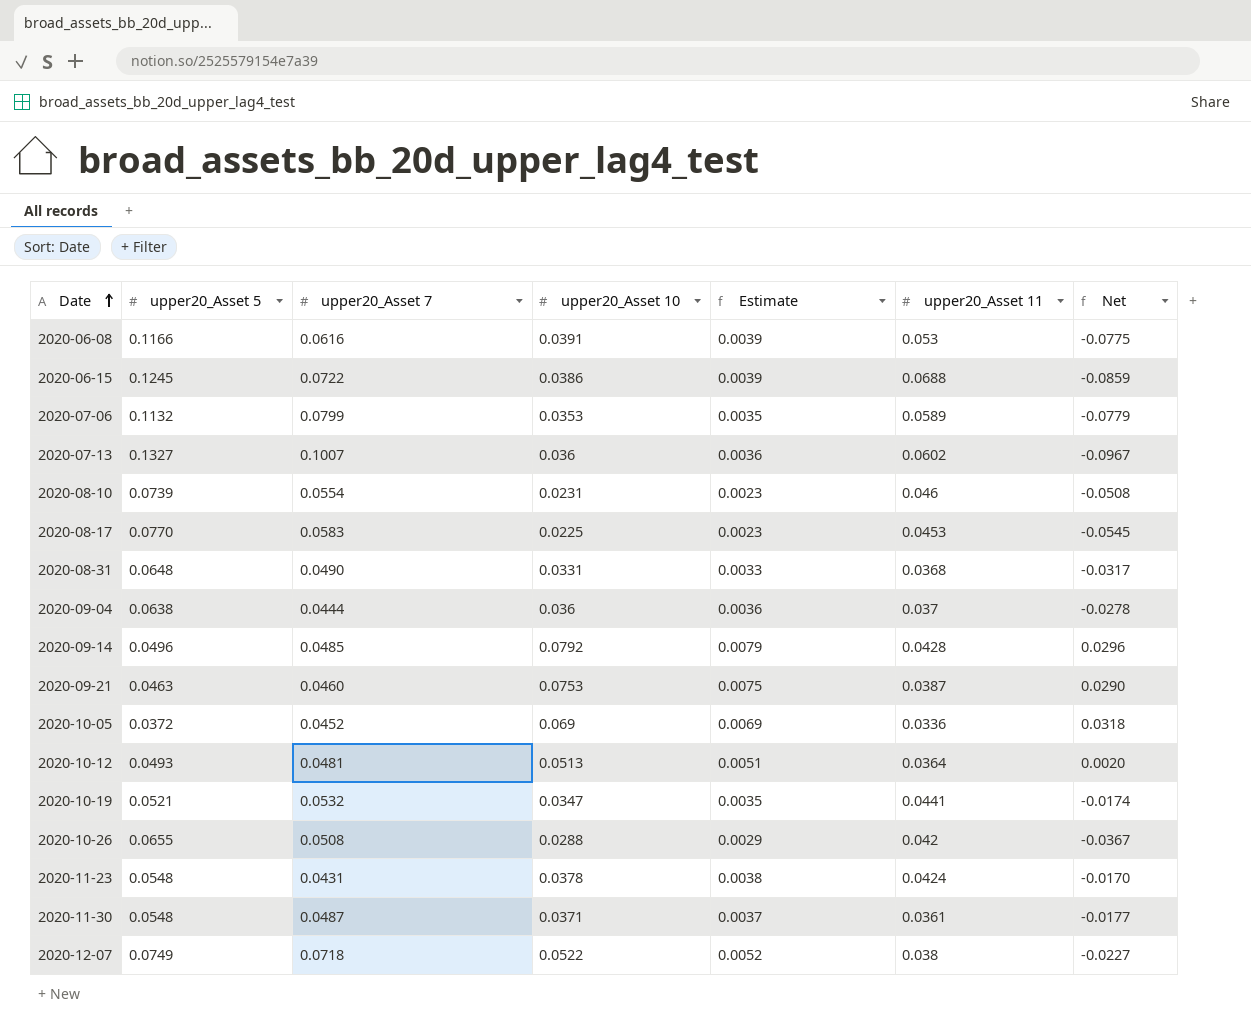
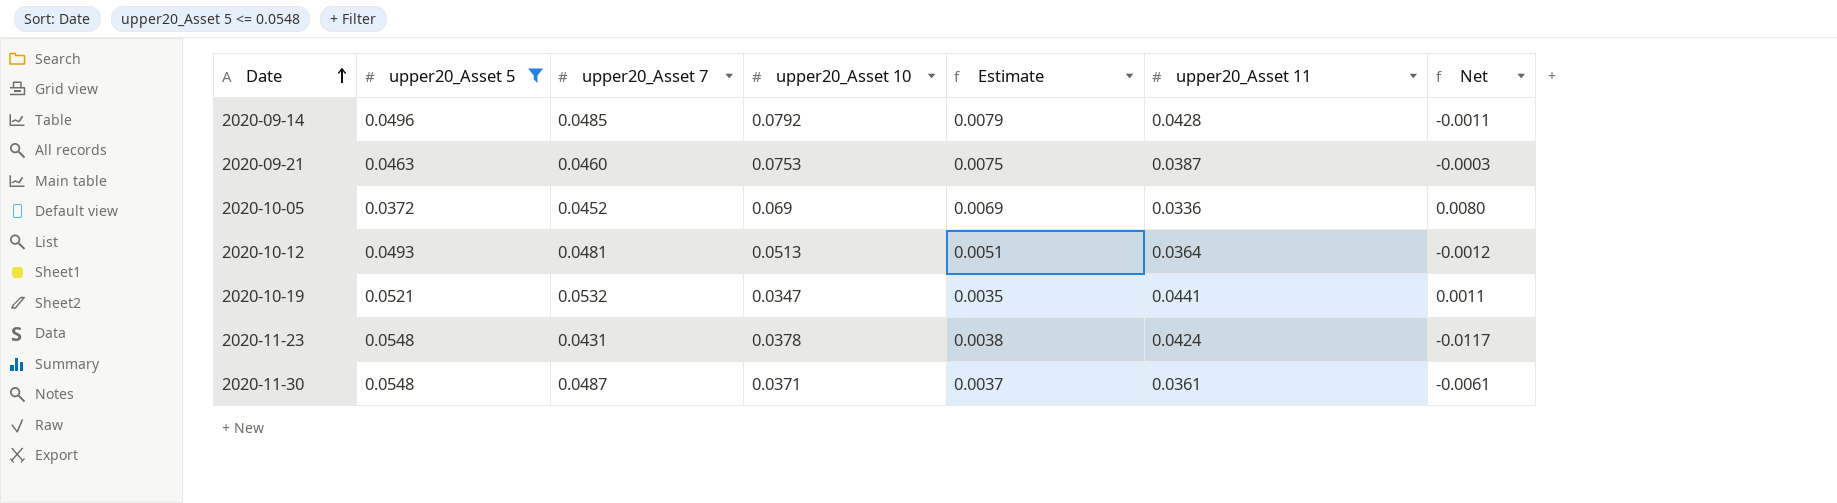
filter: none -> upper20_Asset 5 <= 0.0548
column Net | formula: [upper20_Asset 10] - [upper20_Asset 5] -> [upper20_Asset 7] - [upper20_Asset 5]

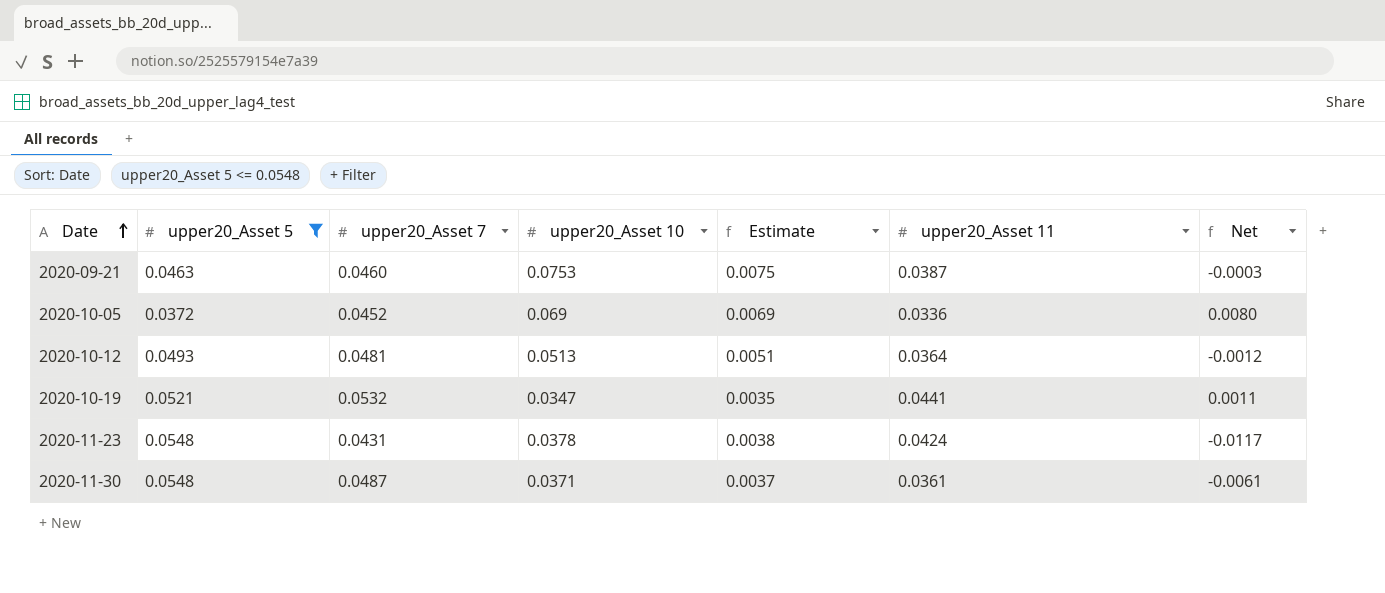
row 2020-09-14: 0.0496 | 0.0485 | 0.0792 | 0.0079 | 0.0428 | -0.0011 -> none

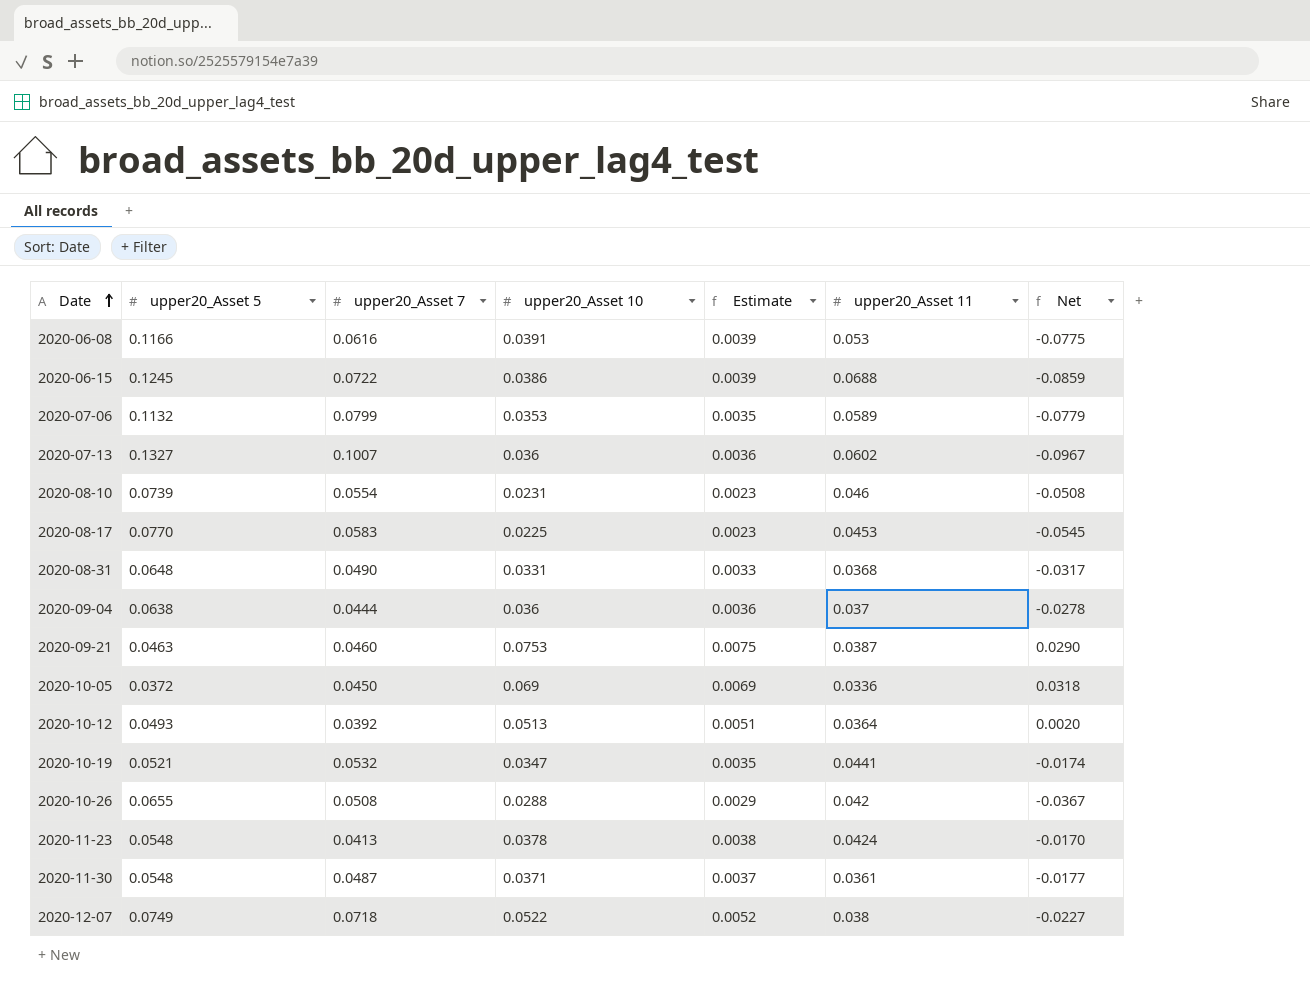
filter: upper20_Asset 5 <= 0.0548 -> none
column Net | formula: [upper20_Asset 7] - [upper20_Asset 5] -> [upper20_Asset 10] - [upper20_Asset 5]
2020-10-05 | upper20_Asset 7: 0.0452 -> 0.0450
2020-10-12 | upper20_Asset 7: 0.0481 -> 0.0392
2020-11-23 | upper20_Asset 7: 0.0431 -> 0.0413

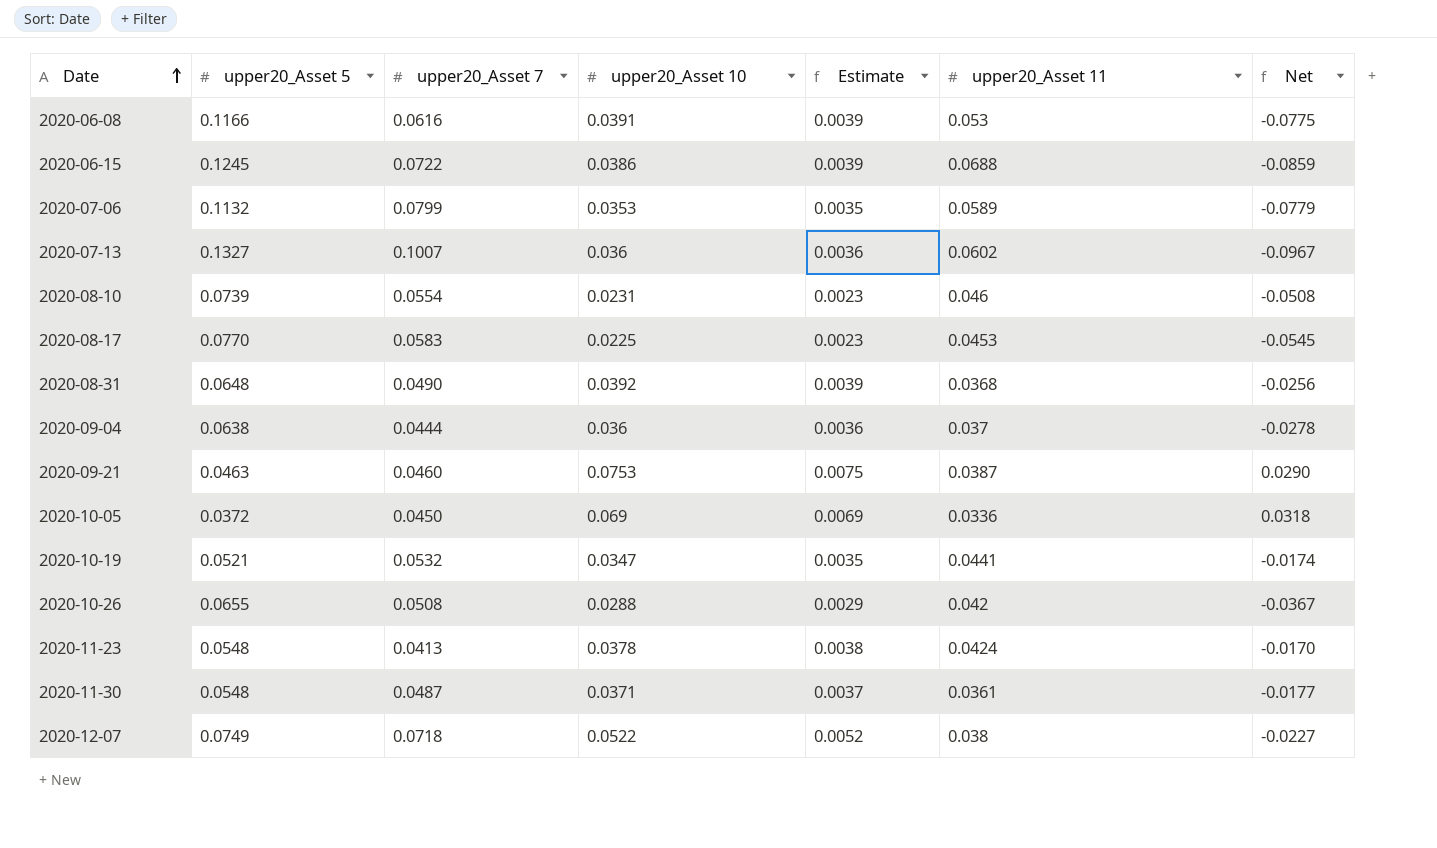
row 2020-10-12: 0.0493 | 0.0392 | 0.0513 | 0.0051 | 0.0364 | 0.0020 -> none
2020-08-31 | upper20_Asset 10: 0.0331 -> 0.0392
2020-08-31 | Estimate: 0.0033 -> 0.0039
2020-08-31 | Net: -0.0317 -> -0.0256

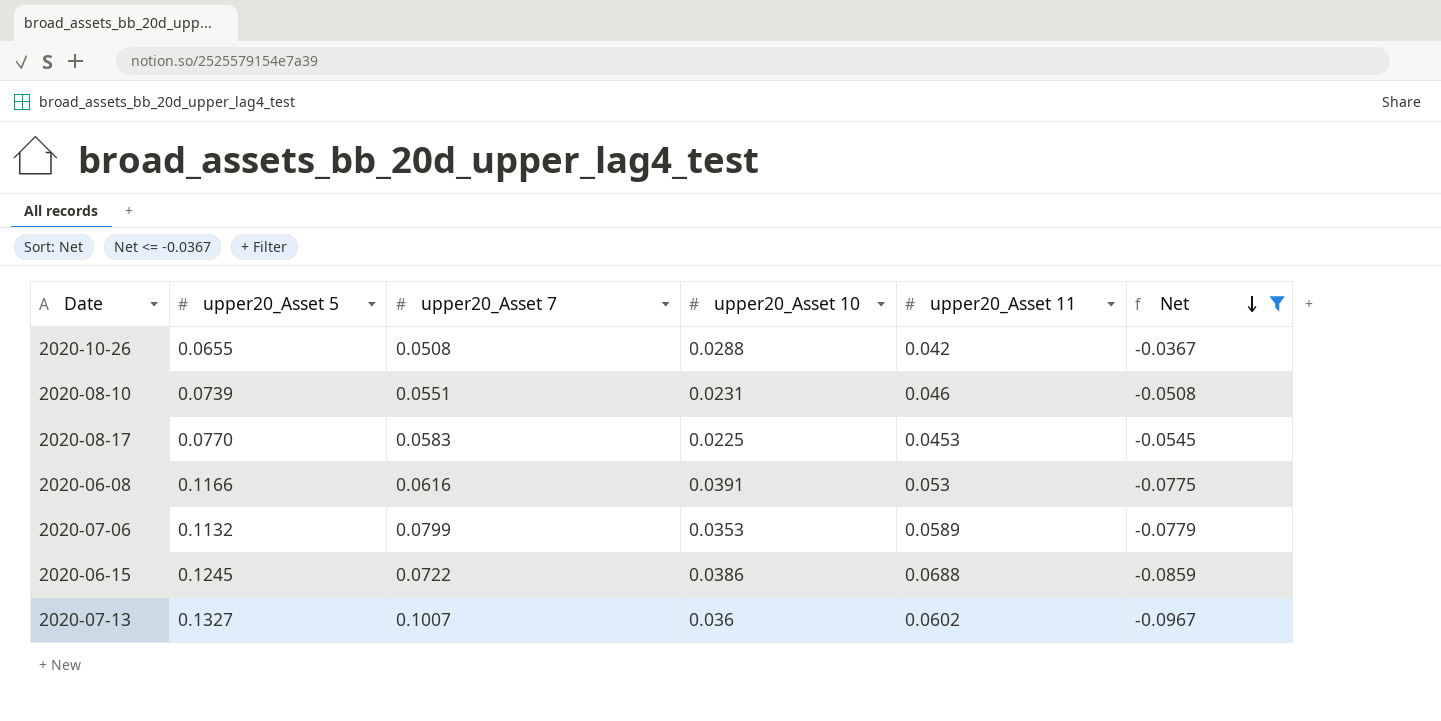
filter: none -> Net <= -0.0367
row order: Date ascending -> Net descending
column Estimate | formula: [upper20_Asset 10] * 0.1 -> none
2020-08-10 | upper20_Asset 7: 0.0554 -> 0.0551

